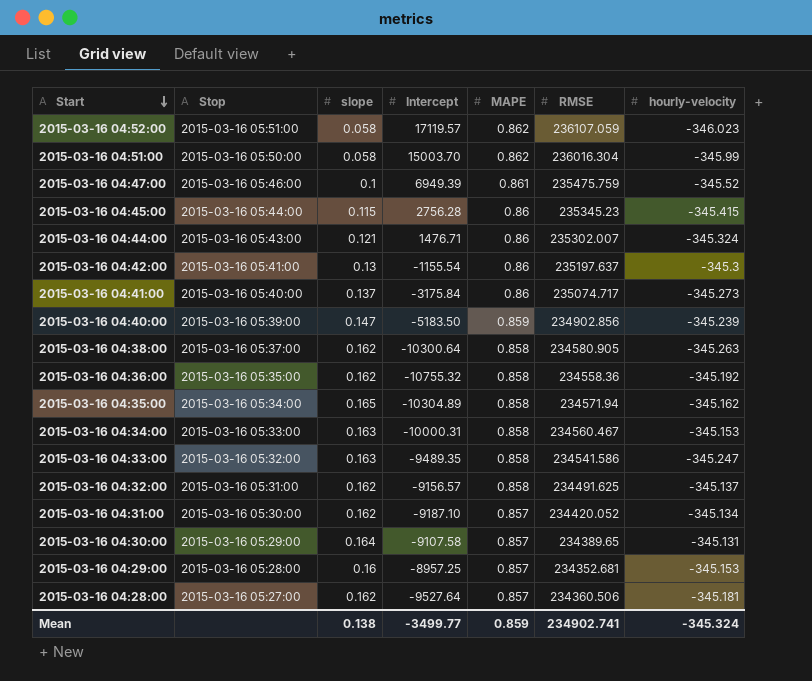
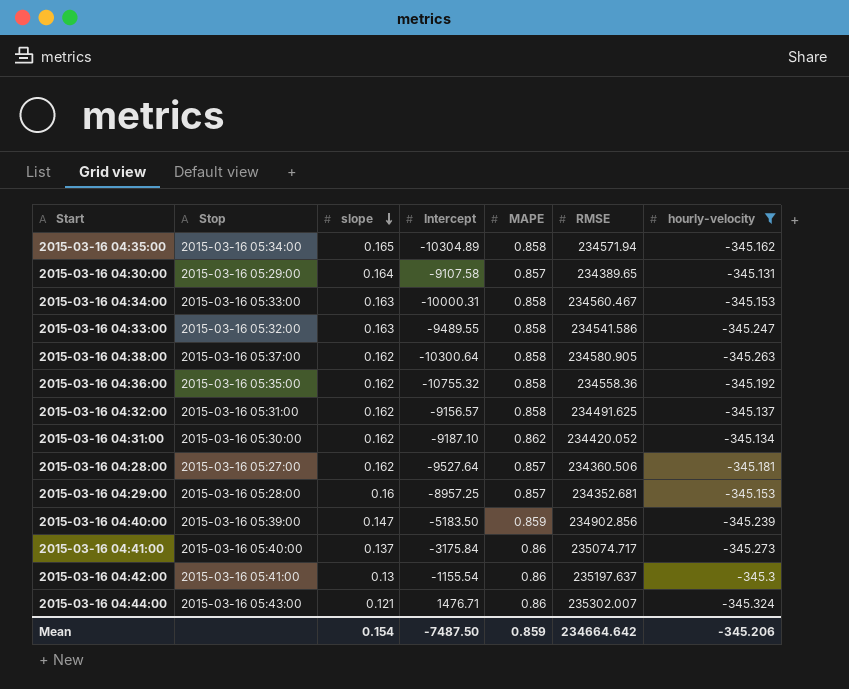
filter: none -> hourly-velocity >= -345.324
row order: Start descending -> slope descending
2015-03-16 04:33:00 | Intercept: -9489.35 -> -9489.55
2015-03-16 04:31:00 | MAPE: 0.857 -> 0.862
Mean | slope: 0.138 -> 0.154
Mean | Intercept: -3499.77 -> -7487.50
Mean | RMSE: 234902.741 -> 234664.642
Mean | hourly-velocity: -345.324 -> -345.206

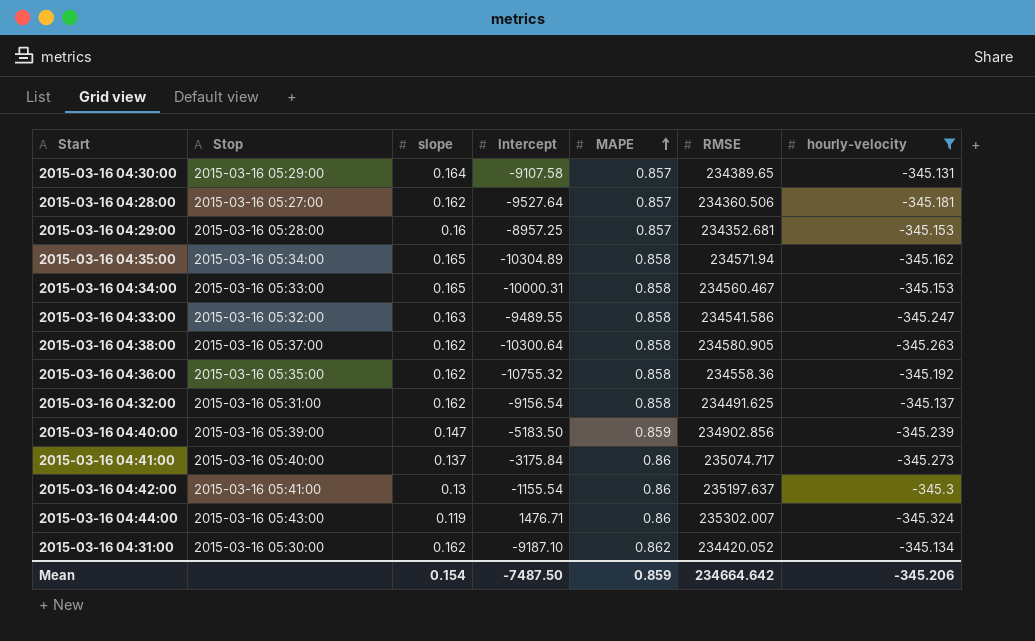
row order: slope descending -> MAPE ascending
2015-03-16 04:34:00 | slope: 0.163 -> 0.165
2015-03-16 04:32:00 | Intercept: -9156.57 -> -9156.54
2015-03-16 04:44:00 | slope: 0.121 -> 0.119

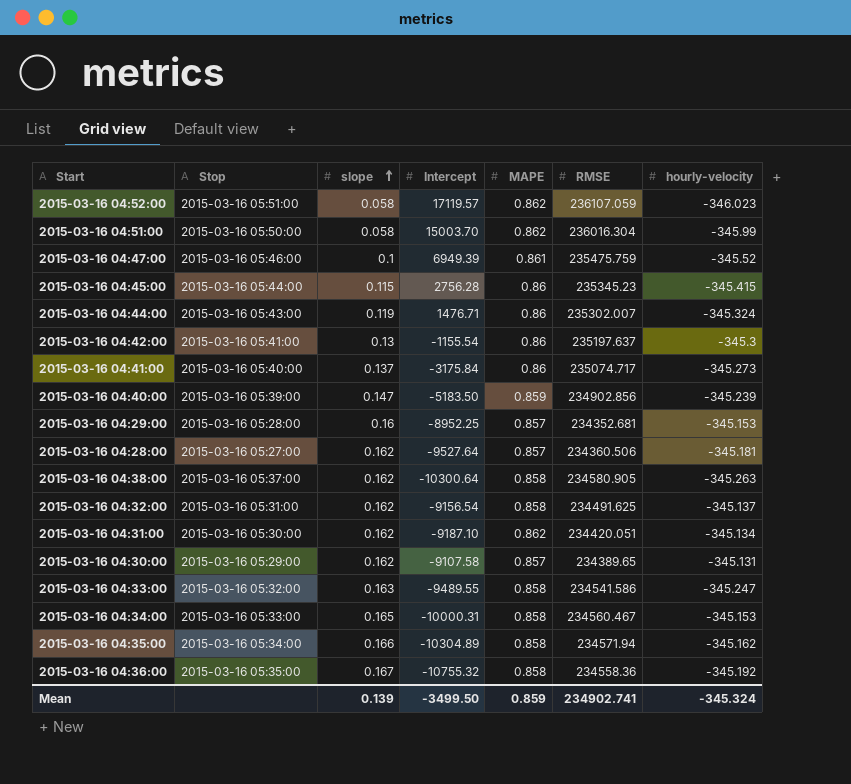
filter: hourly-velocity >= -345.324 -> none
row order: MAPE ascending -> slope ascending
2015-03-16 04:29:00 | Intercept: -8957.25 -> -8952.25
2015-03-16 04:31:00 | RMSE: 234420.052 -> 234420.051
2015-03-16 04:30:00 | slope: 0.164 -> 0.162
2015-03-16 04:35:00 | slope: 0.165 -> 0.166
2015-03-16 04:36:00 | slope: 0.162 -> 0.167
Mean | slope: 0.154 -> 0.139
Mean | Intercept: -7487.50 -> -3499.50
Mean | RMSE: 234664.642 -> 234902.741
Mean | hourly-velocity: -345.206 -> -345.324

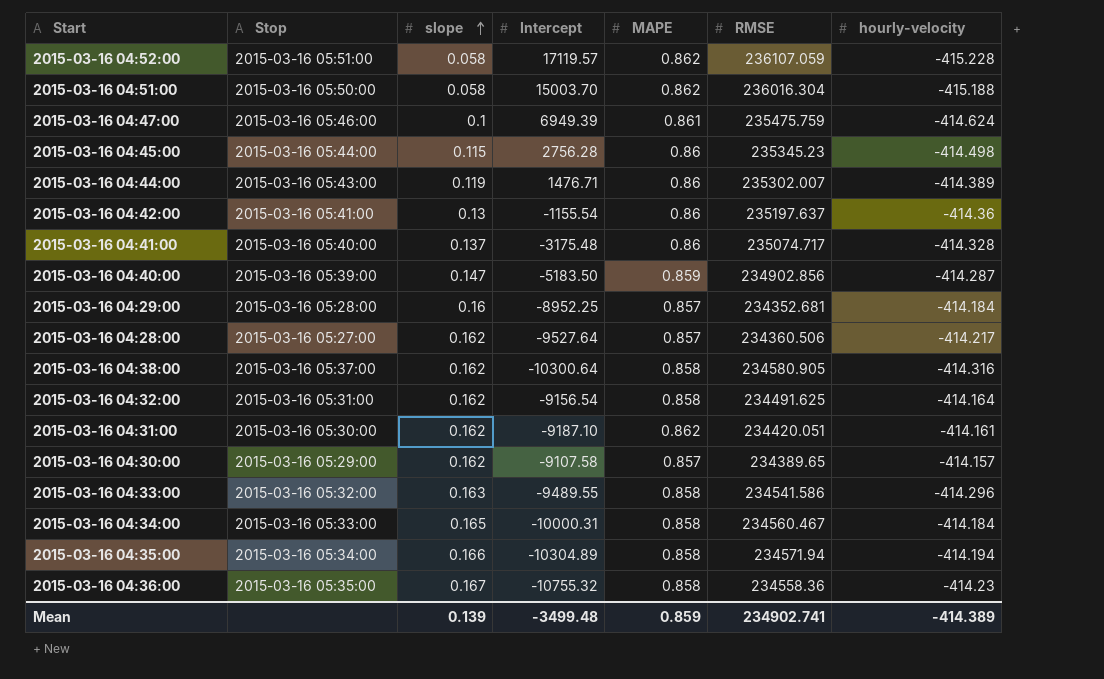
2015-03-16 04:52:00 | hourly-velocity: -346.023 -> -415.228
2015-03-16 04:51:00 | hourly-velocity: -345.99 -> -415.188
2015-03-16 04:47:00 | hourly-velocity: -345.52 -> -414.624
2015-03-16 04:45:00 | hourly-velocity: -345.415 -> -414.498
2015-03-16 04:44:00 | hourly-velocity: -345.324 -> -414.389
2015-03-16 04:42:00 | hourly-velocity: -345.3 -> -414.36
2015-03-16 04:41:00 | Intercept: -3175.84 -> -3175.48
2015-03-16 04:41:00 | hourly-velocity: -345.273 -> -414.328
2015-03-16 04:40:00 | hourly-velocity: -345.239 -> -414.287
2015-03-16 04:29:00 | hourly-velocity: -345.153 -> -414.184
2015-03-16 04:28:00 | hourly-velocity: -345.181 -> -414.217
2015-03-16 04:38:00 | hourly-velocity: -345.263 -> -414.316
2015-03-16 04:32:00 | hourly-velocity: -345.137 -> -414.164
2015-03-16 04:31:00 | hourly-velocity: -345.134 -> -414.161
2015-03-16 04:30:00 | hourly-velocity: -345.131 -> -414.157
2015-03-16 04:33:00 | hourly-velocity: -345.247 -> -414.296
2015-03-16 04:34:00 | hourly-velocity: -345.153 -> -414.184
2015-03-16 04:35:00 | hourly-velocity: -345.162 -> -414.194
2015-03-16 04:36:00 | hourly-velocity: -345.192 -> -414.23
Mean | Intercept: -3499.50 -> -3499.48
Mean | hourly-velocity: -345.324 -> -414.389

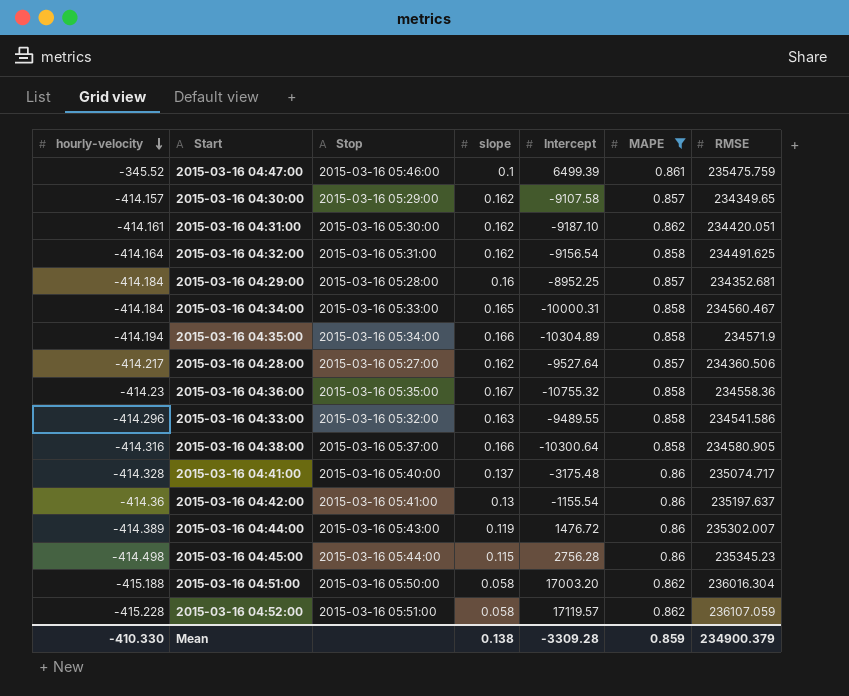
filter: none -> MAPE != 0.859
row order: slope ascending -> hourly-velocity descending
column hourly-velocity | position: 7 -> 1
2015-03-16 04:47:00 | hourly-velocity: -414.624 -> -345.52
2015-03-16 04:47:00 | Intercept: 6949.39 -> 6499.39
2015-03-16 04:30:00 | RMSE: 234389.65 -> 234349.65
2015-03-16 04:35:00 | RMSE: 234571.94 -> 234571.9
2015-03-16 04:38:00 | slope: 0.162 -> 0.166
2015-03-16 04:44:00 | Intercept: 1476.71 -> 1476.72
2015-03-16 04:51:00 | Intercept: 15003.70 -> 17003.20
Mean | hourly-velocity: -414.389 -> -410.330
Mean | slope: 0.139 -> 0.138
Mean | Intercept: -3499.48 -> -3309.28
Mean | RMSE: 234902.741 -> 234900.379

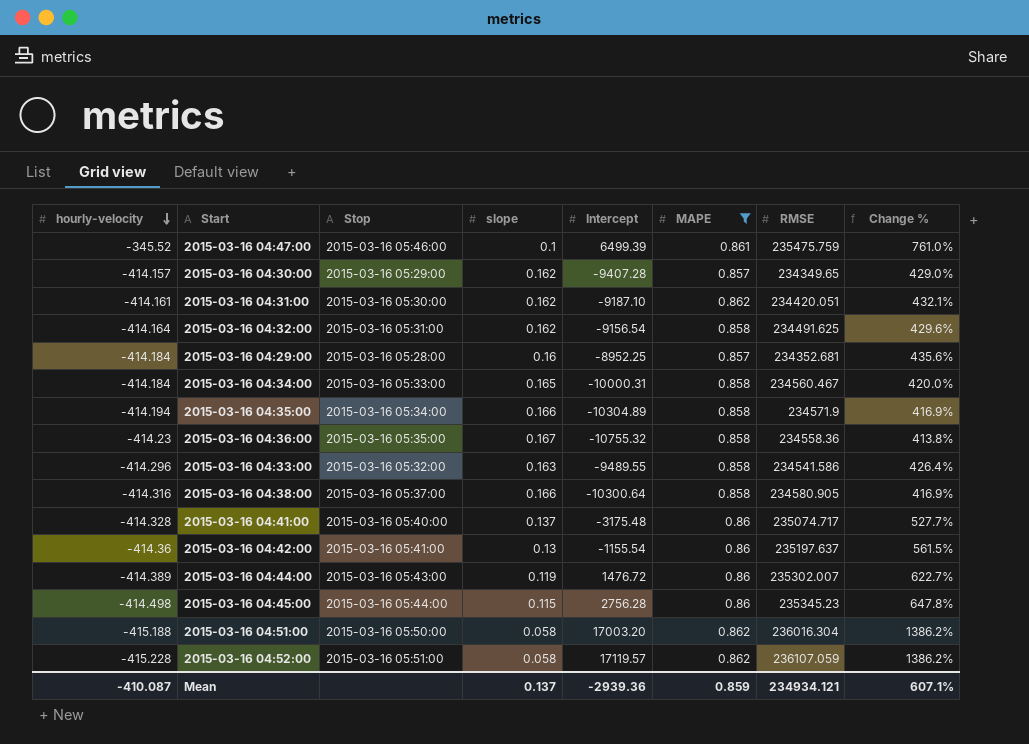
column Change % | formula: none -> ([MAPE] - [slope]) / [slope]
row 2015-03-16 04:28:00: -414.217 | 2015-03-16 05:27:00 | 0.162 | -9527.64 | 0.857 | 234360.506 -> none
2015-03-16 04:30:00 | Intercept: -9107.58 -> -9407.28
Mean | hourly-velocity: -410.330 -> -410.087
Mean | slope: 0.138 -> 0.137
Mean | Intercept: -3309.28 -> -2939.36
Mean | RMSE: 234900.379 -> 234934.121

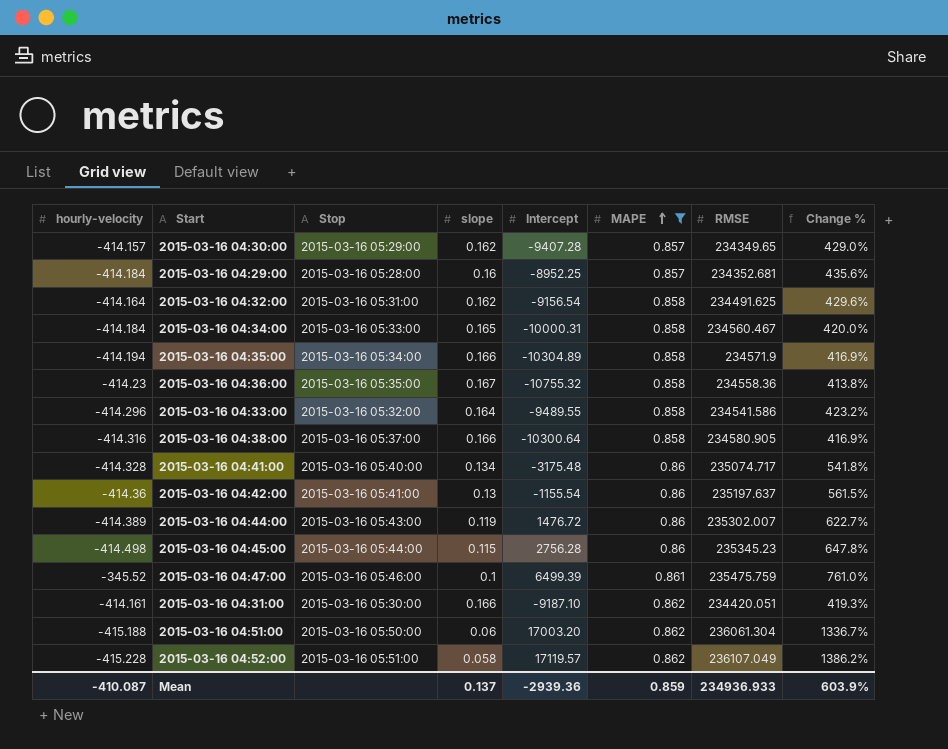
row order: hourly-velocity descending -> MAPE ascending
2015-03-16 04:33:00 | slope: 0.163 -> 0.164
2015-03-16 04:33:00 | Change %: 426.4% -> 423.2%
2015-03-16 04:41:00 | slope: 0.137 -> 0.134
2015-03-16 04:41:00 | Change %: 527.7% -> 541.8%
2015-03-16 04:31:00 | slope: 0.162 -> 0.166
2015-03-16 04:31:00 | Change %: 432.1% -> 419.3%
2015-03-16 04:51:00 | slope: 0.058 -> 0.06
2015-03-16 04:51:00 | RMSE: 236016.304 -> 236061.304
2015-03-16 04:51:00 | Change %: 1386.2% -> 1336.7%
2015-03-16 04:52:00 | RMSE: 236107.059 -> 236107.049
Mean | RMSE: 234934.121 -> 234936.933
Mean | Change %: 607.1% -> 603.9%

